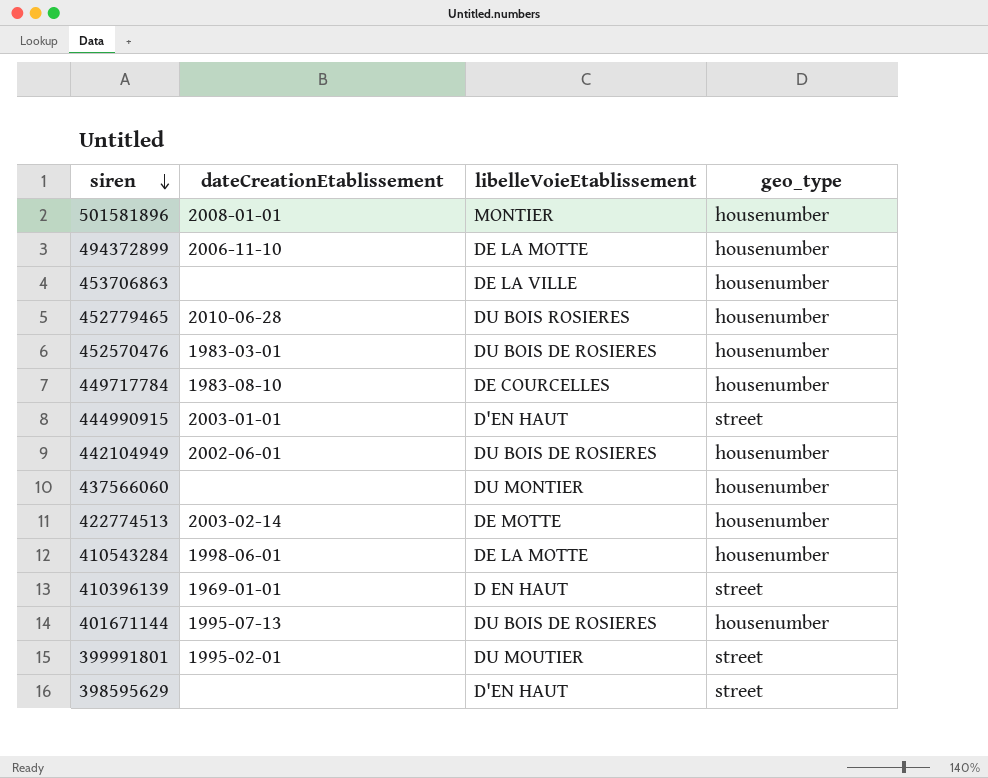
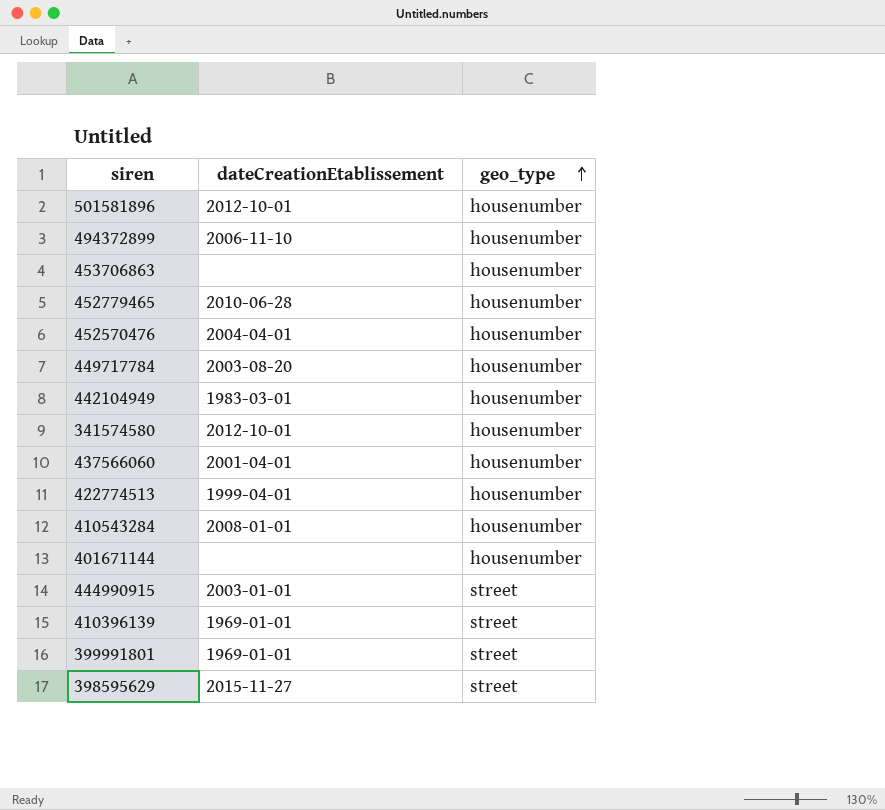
row order: siren descending -> geo_type ascending
column libelleVoieEtablissement | position: 3 -> none
501581896 | dateCreationEtablissement: 2008-01-01 -> 2012-10-01
452570476 | dateCreationEtablissement: 1983-03-01 -> 2004-04-01
449717784 | dateCreationEtablissement: 1983-08-10 -> 2003-08-20
442104949 | dateCreationEtablissement: 2002-06-01 -> 1983-03-01
row 341574580: none -> 2012-10-01 | housenumber
437566060 | dateCreationEtablissement: none -> 2001-04-01
422774513 | dateCreationEtablissement: 2003-02-14 -> 1999-04-01
410543284 | dateCreationEtablissement: 1998-06-01 -> 2008-01-01
401671144 | dateCreationEtablissement: 1995-07-13 -> none
399991801 | dateCreationEtablissement: 1995-02-01 -> 1969-01-01
398595629 | dateCreationEtablissement: none -> 2015-11-27

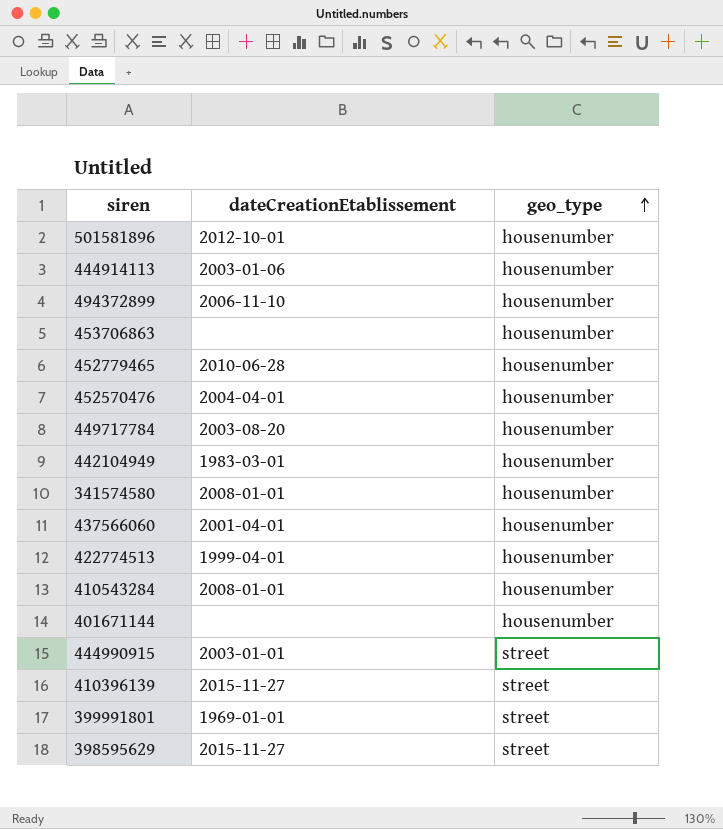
row 444914113: none -> 2003-01-06 | housenumber
341574580 | dateCreationEtablissement: 2012-10-01 -> 2008-01-01
410396139 | dateCreationEtablissement: 1969-01-01 -> 2015-11-27

